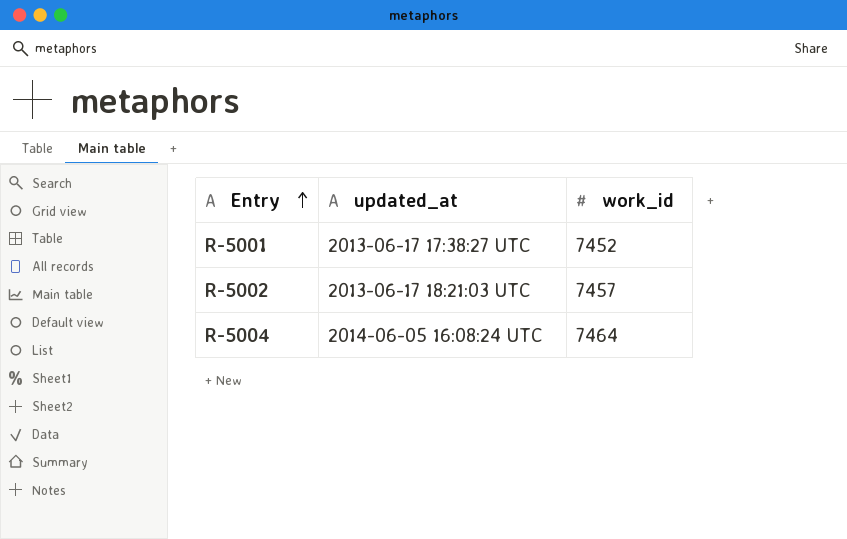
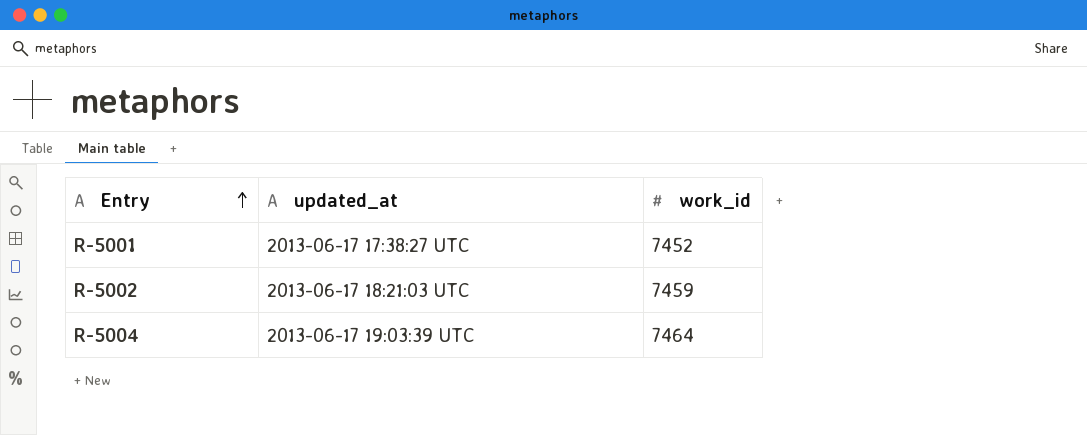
R-5002 | work_id: 7457 -> 7459
R-5004 | updated_at: 2014-06-05 16:08:24 UTC -> 2013-06-17 19:03:39 UTC

